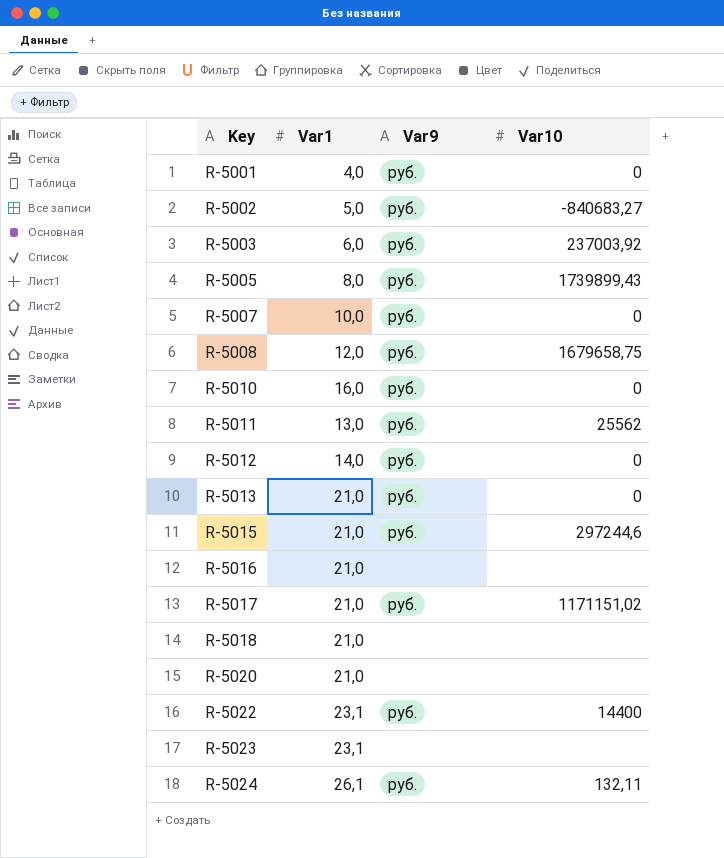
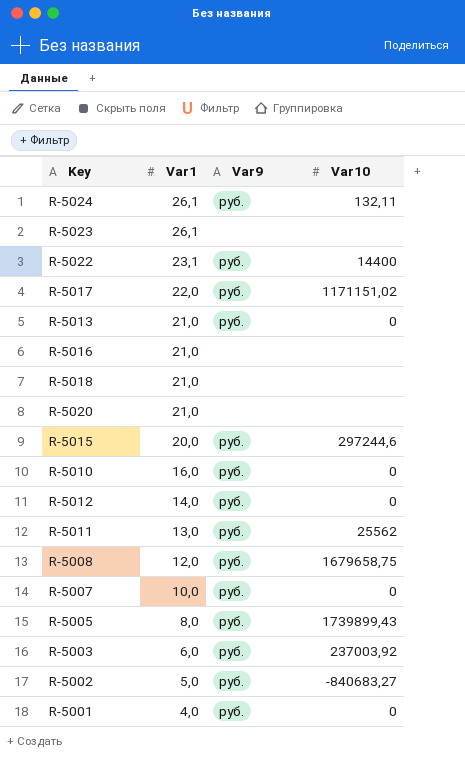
row order: Key ascending -> Var1 descending
R-5023 | Var1: 23,1 -> 26,1
R-5017 | Var1: 21,0 -> 22,0
R-5015 | Var1: 21,0 -> 20,0

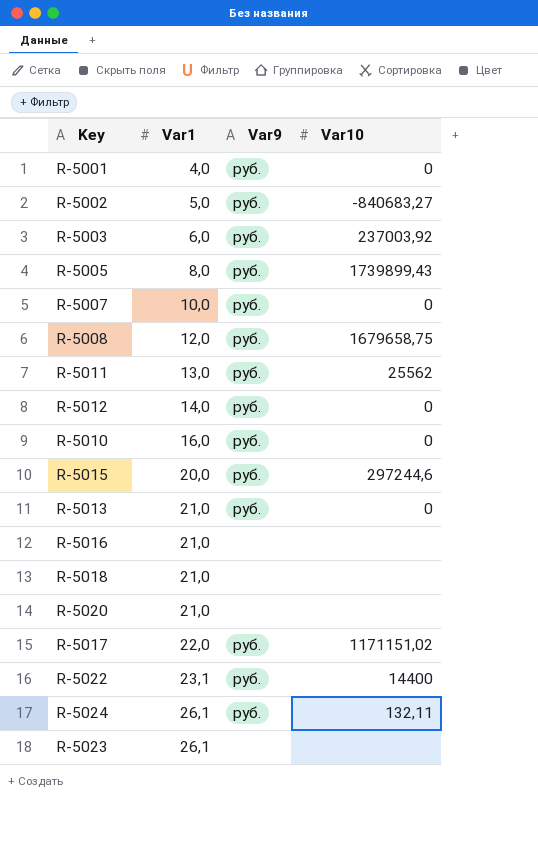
row order: Var1 descending -> Var1 ascending

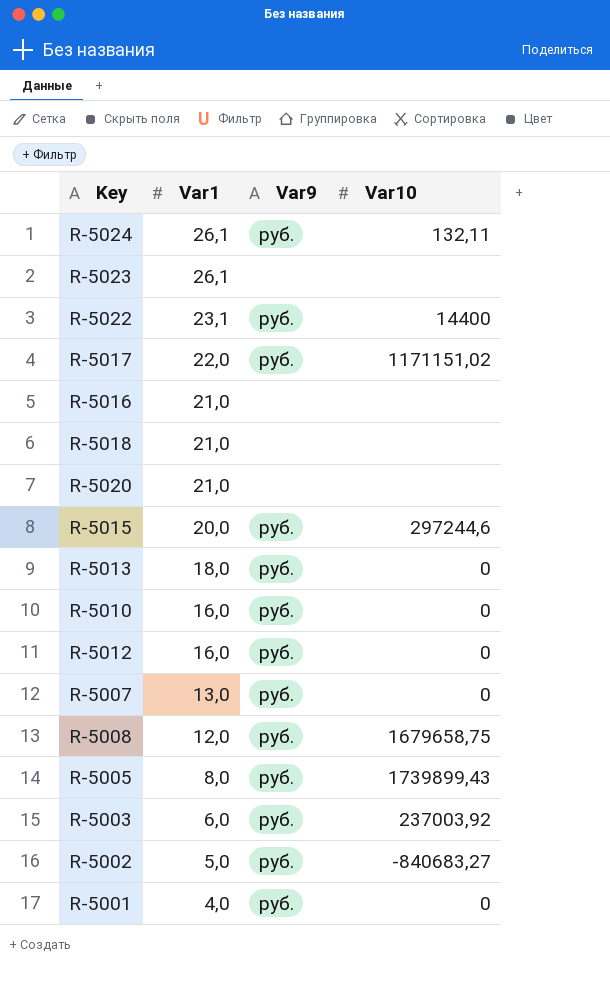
row order: Var1 ascending -> Var1 descending
row R-5011: 13,0 | руб. | 25562 -> none
R-5013 | Var1: 21,0 -> 18,0
R-5012 | Var1: 14,0 -> 16,0
R-5007 | Var1: 10,0 -> 13,0

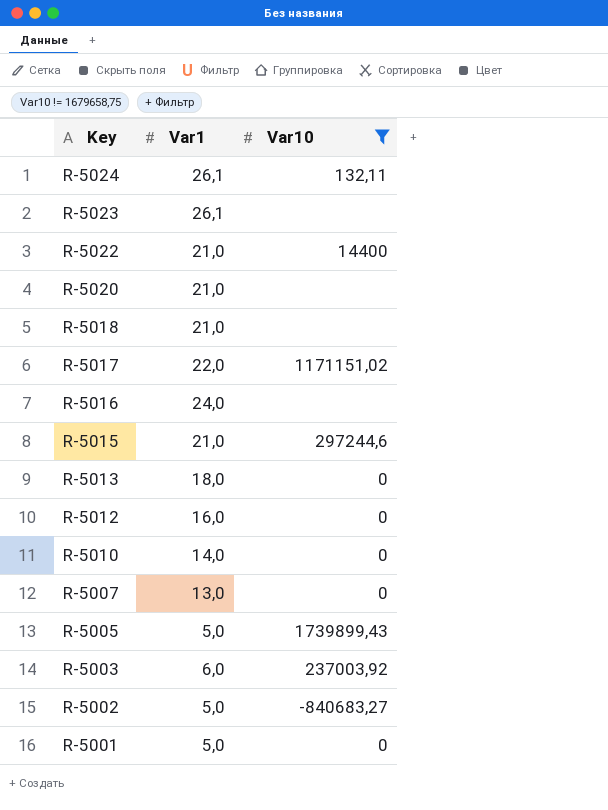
filter: none -> Var10 != 1679658,75
row order: Var1 descending -> Key descending
column Var9 | position: 3 -> none
R-5022 | Var1: 23,1 -> 21,0
R-5016 | Var1: 21,0 -> 24,0
R-5015 | Var1: 20,0 -> 21,0
R-5010 | Var1: 16,0 -> 14,0
R-5005 | Var1: 8,0 -> 5,0
R-5001 | Var1: 4,0 -> 5,0

